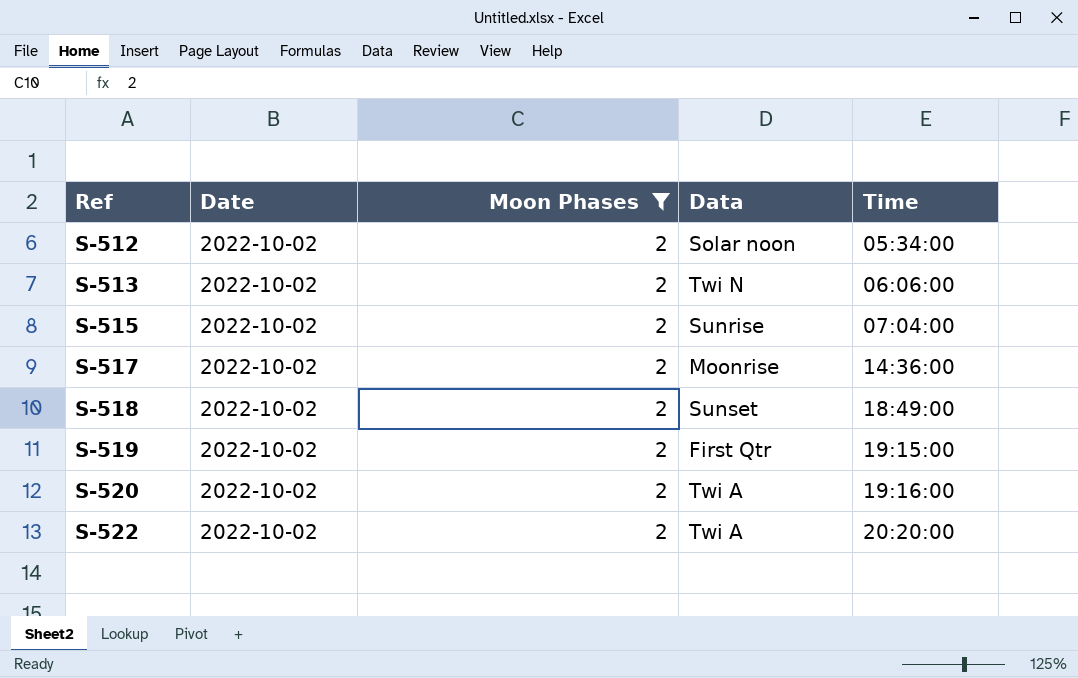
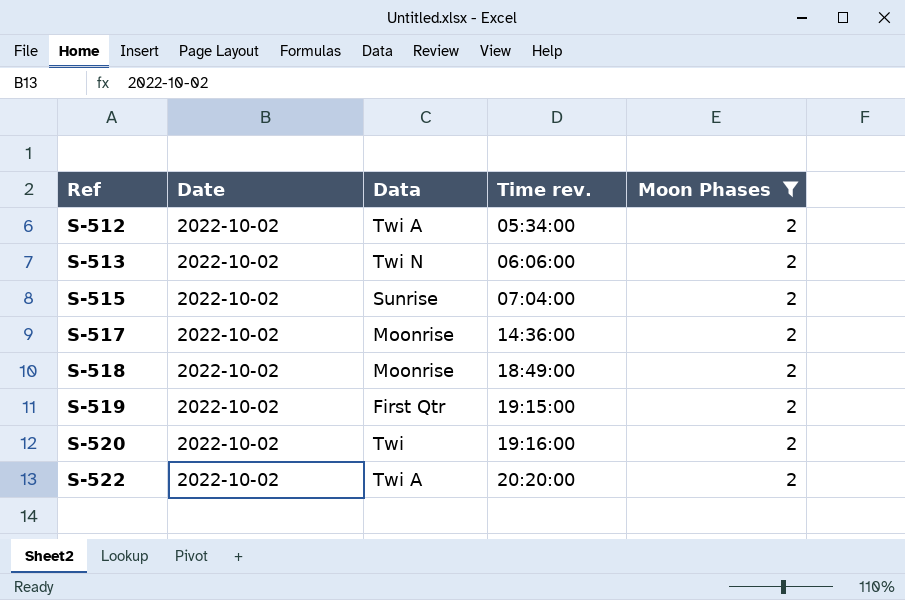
column name: Time -> Time rev.
column Moon Phases | position: 3 -> 5
S-512 | Data: Solar noon -> Twi A
S-518 | Data: Sunset -> Moonrise
S-520 | Data: Twi A -> Twi

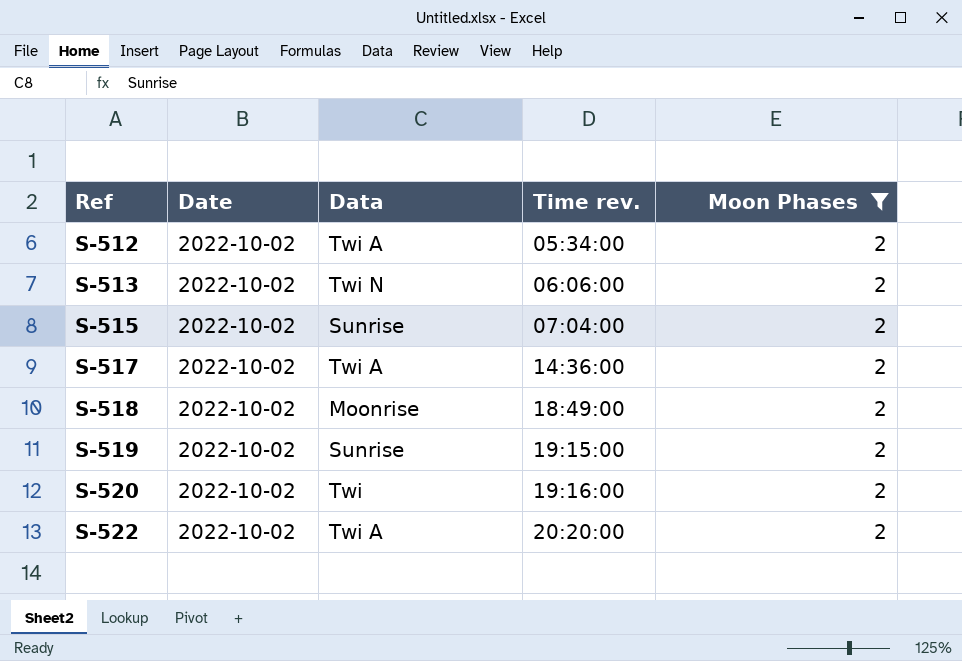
S-517 | Data: Moonrise -> Twi A
S-519 | Data: First Qtr -> Sunrise

